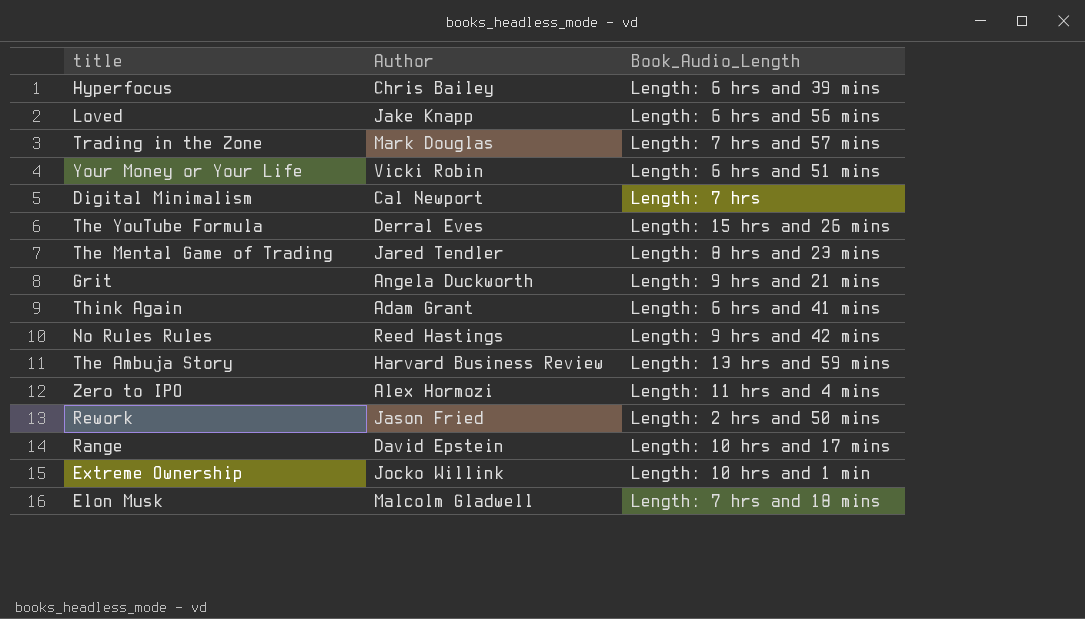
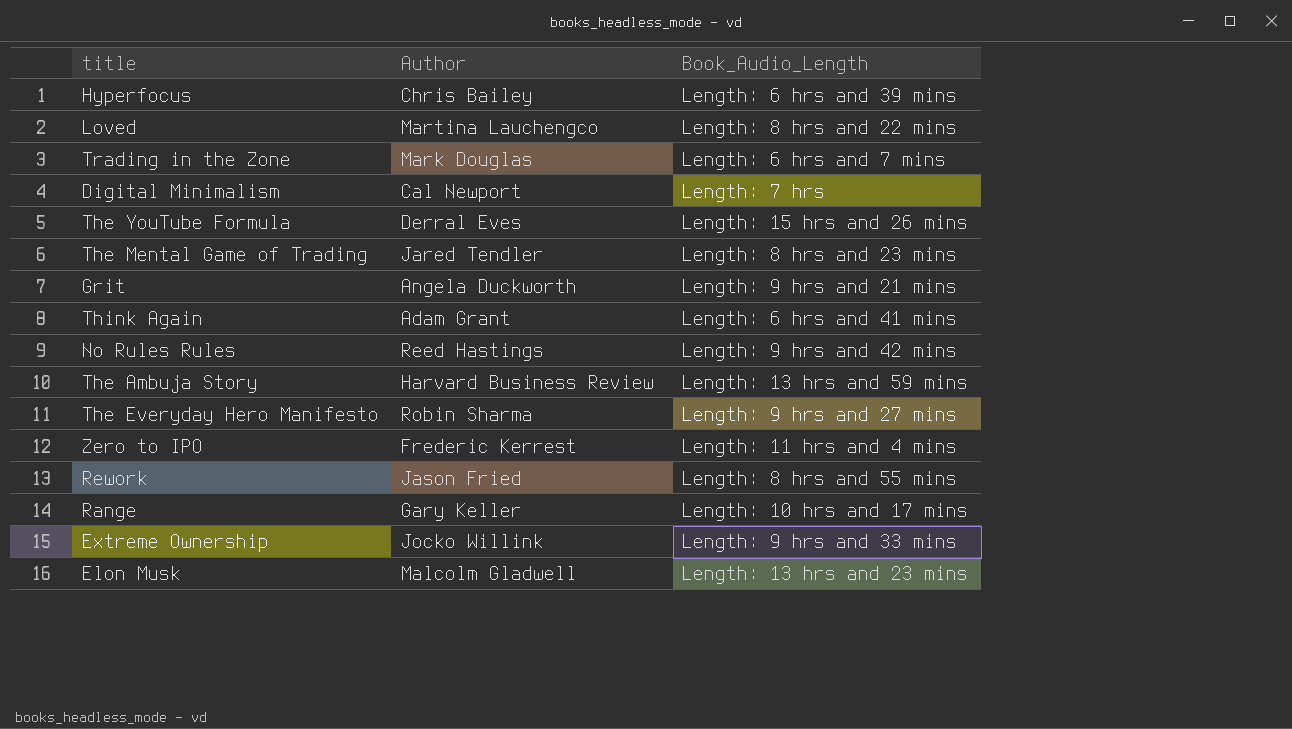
row Your Money or Your Life: Vicki Robin | Length: 6 hrs and 51 mins -> none
Loved | Author: Jake Knapp -> Martina Lauchengco
Loved | Book_Audio_Length: Length: 6 hrs and 56 mins -> Length: 8 hrs and 22 mins
Trading in the Zone | Book_Audio_Length: Length: 7 hrs and 57 mins -> Length: 6 hrs and 7 mins
row The Everyday Hero Manifesto: none -> Robin Sharma | Length: 9 hrs and 27 mins
Zero to IPO | Author: Alex Hormozi -> Frederic Kerrest
Rework | Book_Audio_Length: Length: 2 hrs and 50 mins -> Length: 8 hrs and 55 mins
Range | Author: David Epstein -> Gary Keller
Extreme Ownership | Book_Audio_Length: Length: 10 hrs and 1 min -> Length: 9 hrs and 33 mins
Elon Musk | Book_Audio_Length: Length: 7 hrs and 18 mins -> Length: 13 hrs and 23 mins

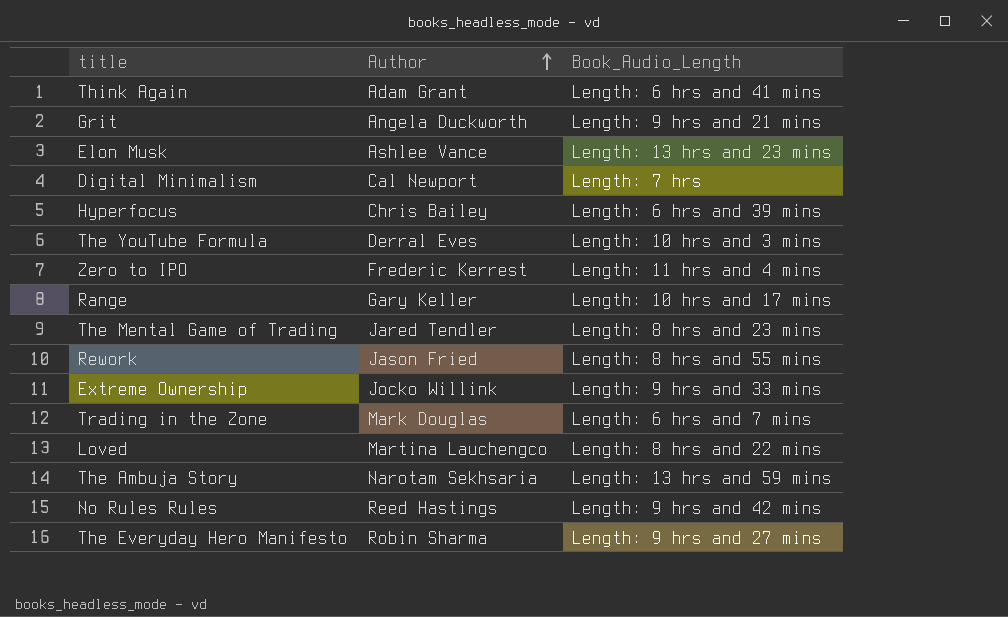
row order: none -> Author ascending
Elon Musk | Author: Malcolm Gladwell -> Ashlee Vance
The YouTube Formula | Book_Audio_Length: Length: 15 hrs and 26 mins -> Length: 10 hrs and 3 mins
The Ambuja Story | Author: Harvard Business Review -> Narotam Sekhsaria

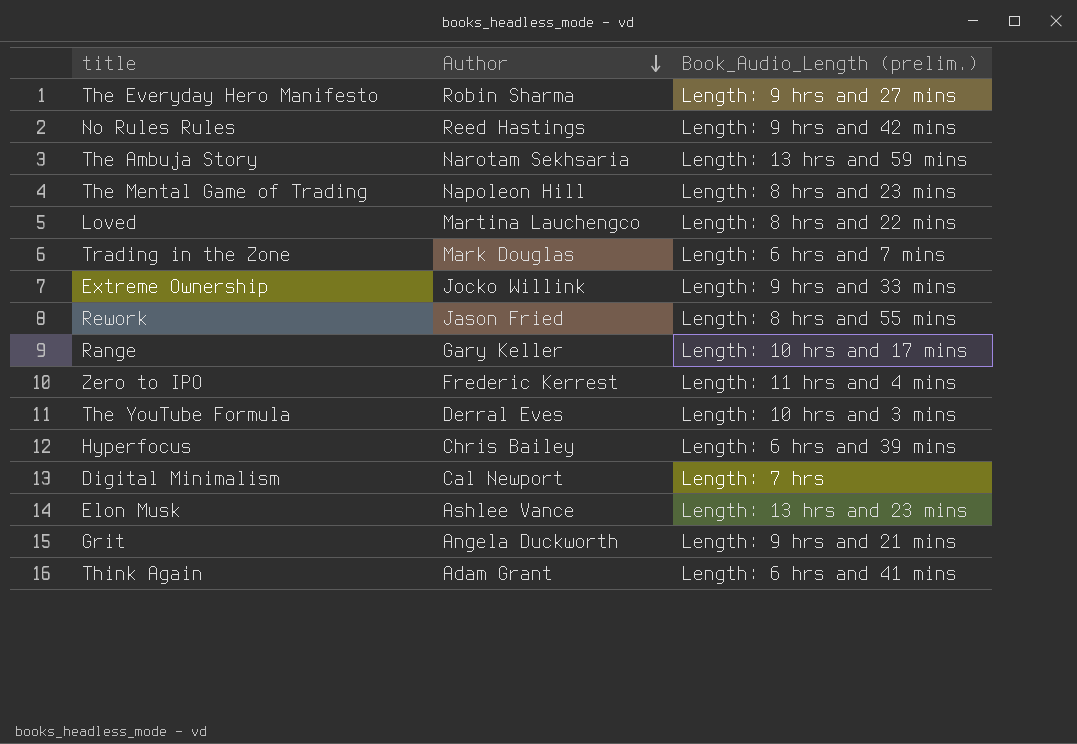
row order: Author ascending -> Author descending
column name: Book_Audio_Length -> Book_Audio_Length (prelim.)
The Mental Game of Trading | Author: Jared Tendler -> Napoleon Hill

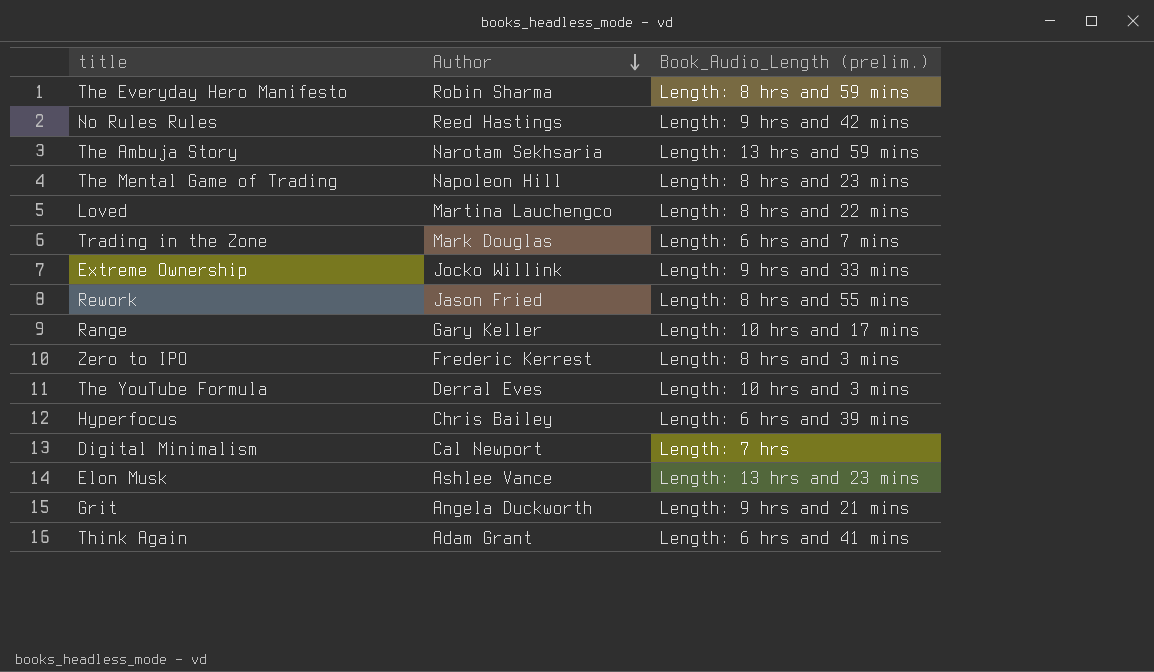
The Everyday Hero Manifesto | Book_Audio_Length (prelim.): Length: 9 hrs and 27 mins -> Length: 8 hrs and 59 mins
Zero to IPO | Book_Audio_Length (prelim.): Length: 11 hrs and 4 mins -> Length: 8 hrs and 3 mins

